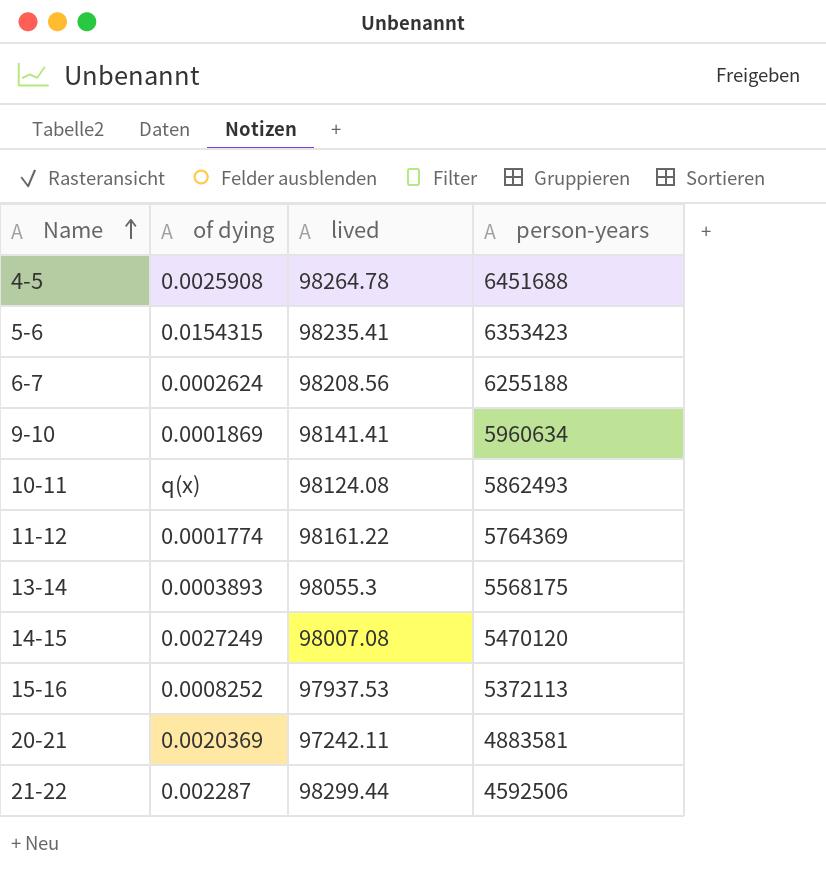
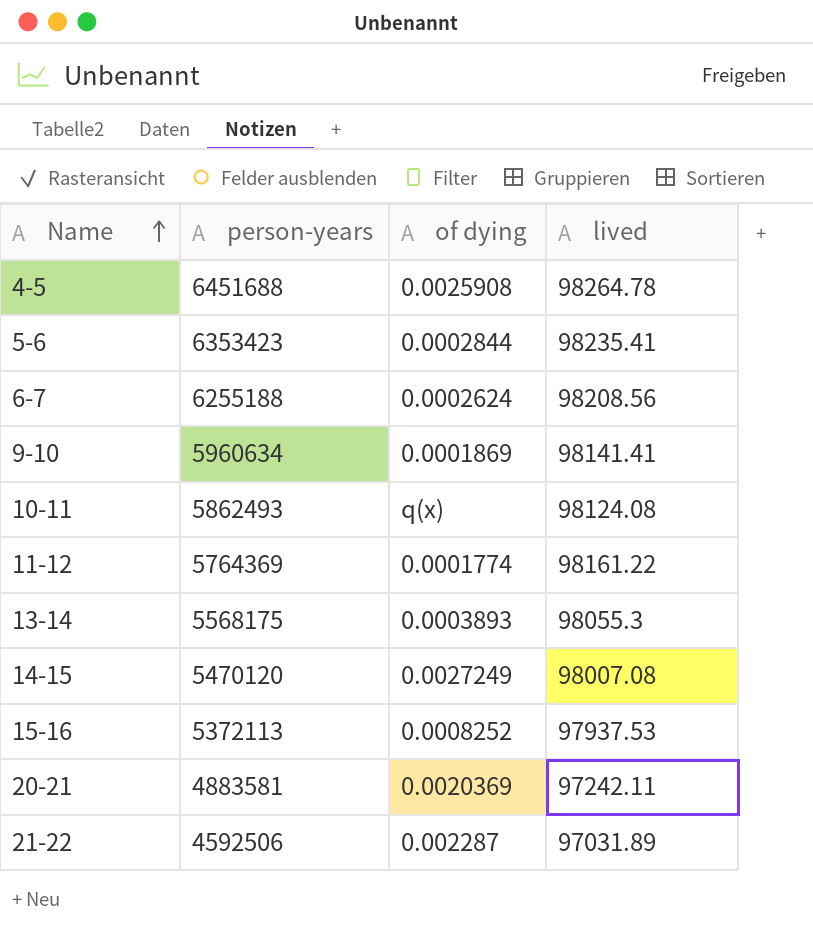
column person-years | position: 4 -> 2
5-6 | of dying: 0.0154315 -> 0.0002844
21-22 | lived: 98299.44 -> 97031.89

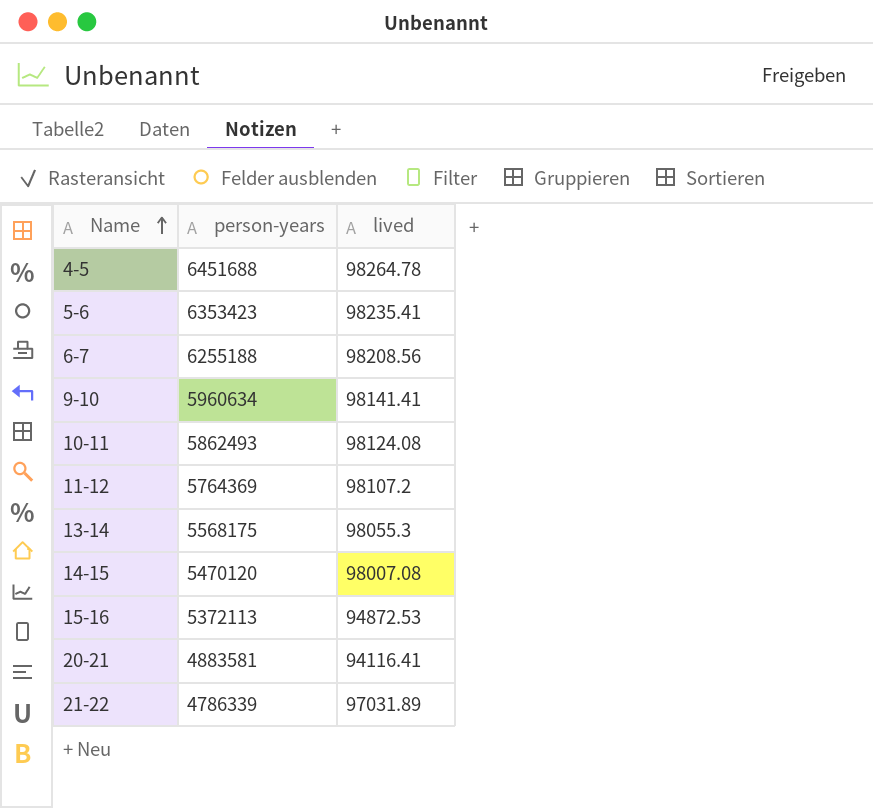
column of dying | position: 3 -> none
11-12 | lived: 98161.22 -> 98107.2
15-16 | lived: 97937.53 -> 94872.53
20-21 | lived: 97242.11 -> 94116.41
21-22 | person-years: 4592506 -> 4786339

